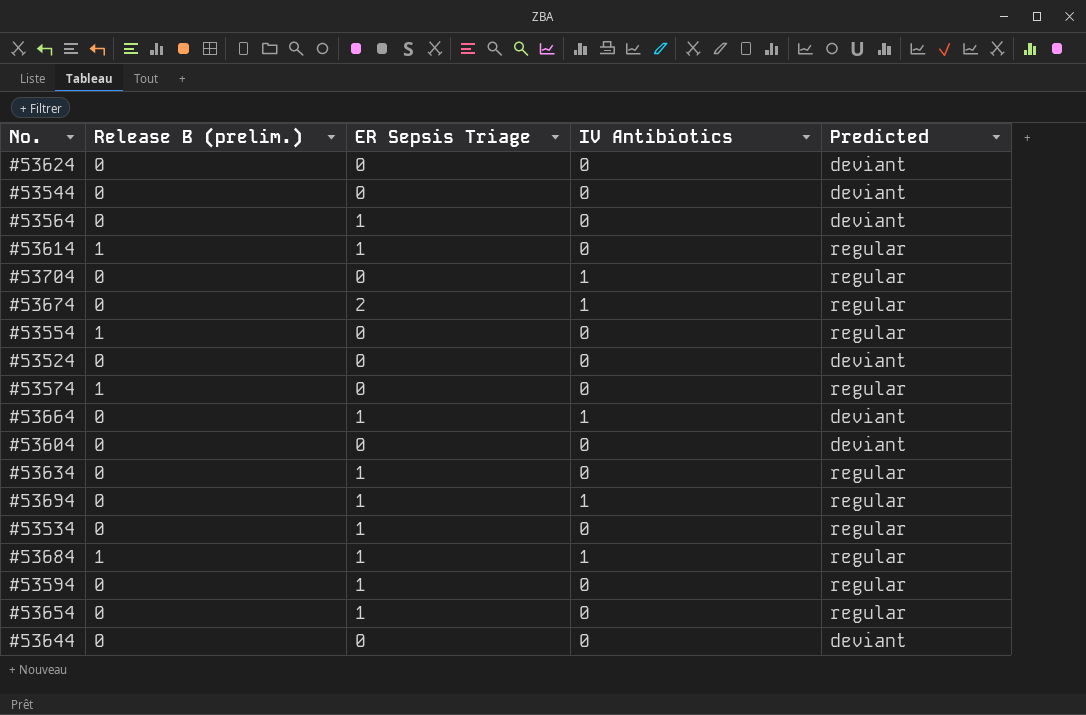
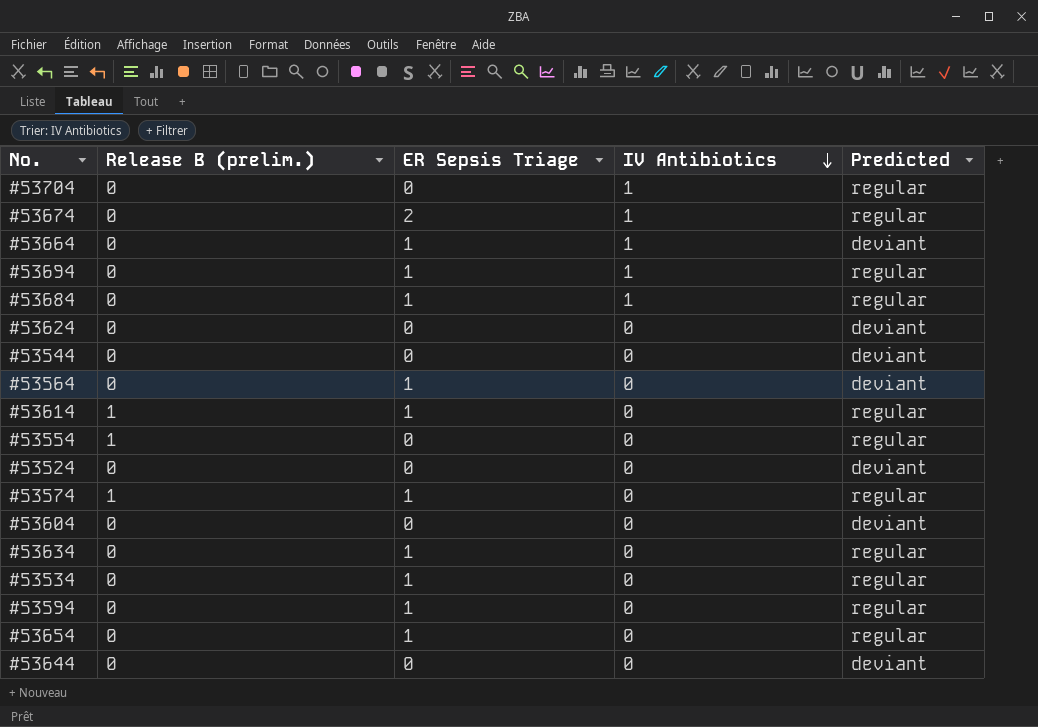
row order: none -> IV Antibiotics descending
#53684 | Release B (prelim.): 1 -> 0
#53574 | ER Sepsis Triage: 0 -> 1

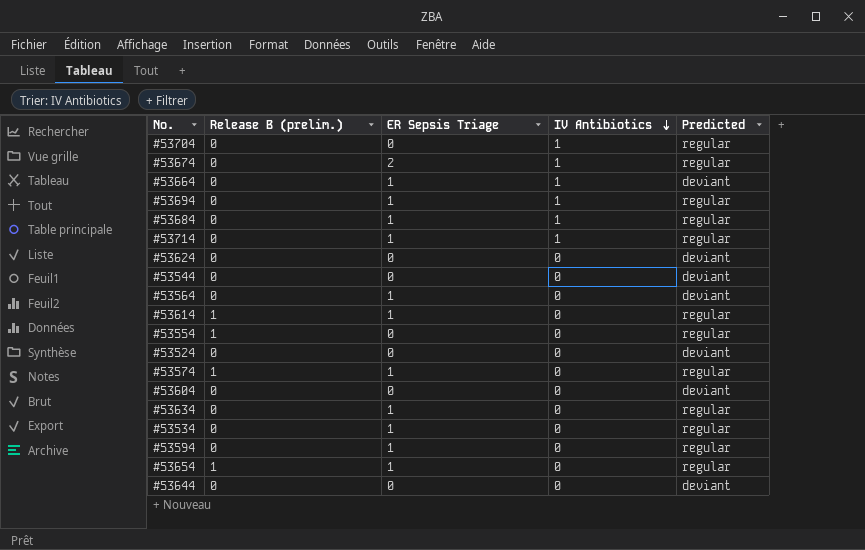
row #53714: none -> 0 | 1 | 1 | regular
#53654 | Release B (prelim.): 0 -> 1

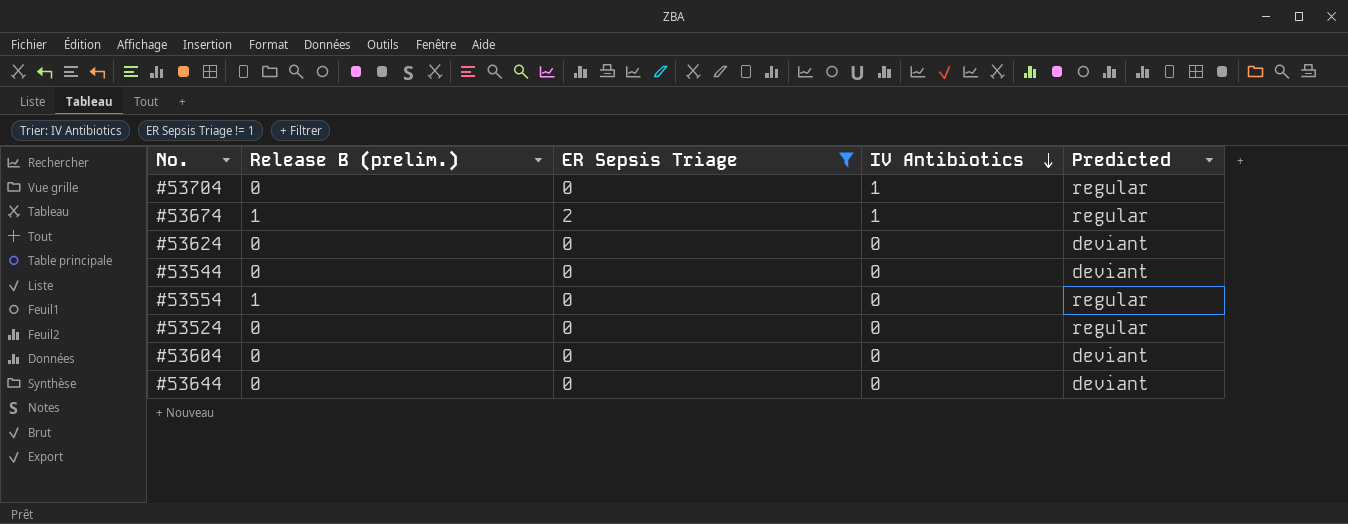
filter: none -> ER Sepsis Triage != 1
#53674 | Release B (prelim.): 0 -> 1
#53524 | Predicted: deviant -> regular

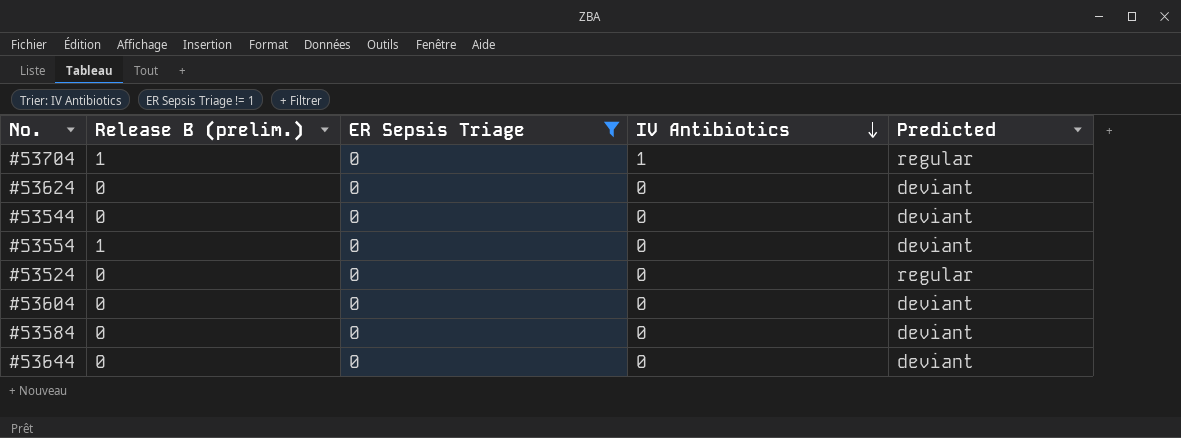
row #53674: 1 | 2 | 1 | regular -> none
#53704 | Release B (prelim.): 0 -> 1
#53554 | Predicted: regular -> deviant
row #53584: none -> 0 | 0 | 0 | deviant

